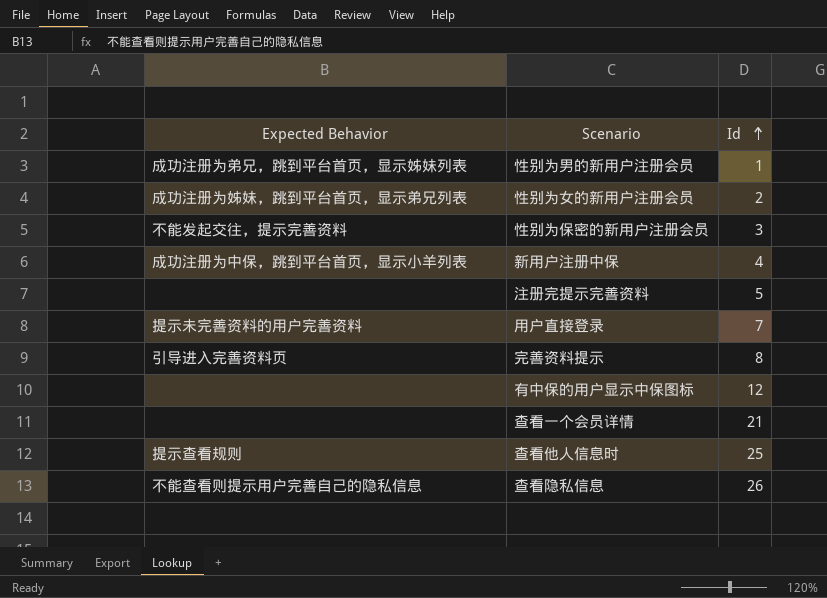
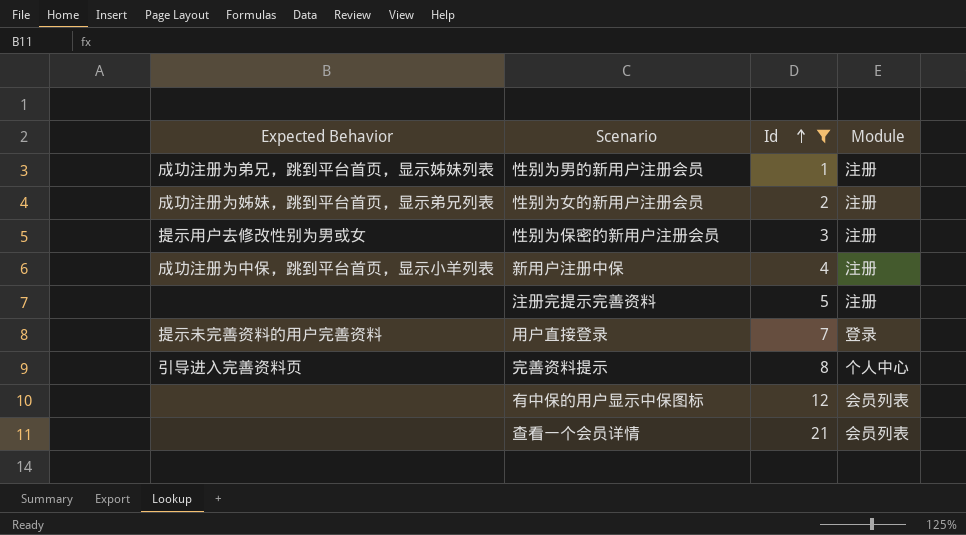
filter: none -> Id <= 21
column Module | position: none -> 4
性别为保密的新用户注册会员 | Expected Behavior: 不能发起交往，提示完善资料 -> 提示用户去修改性别为男或女

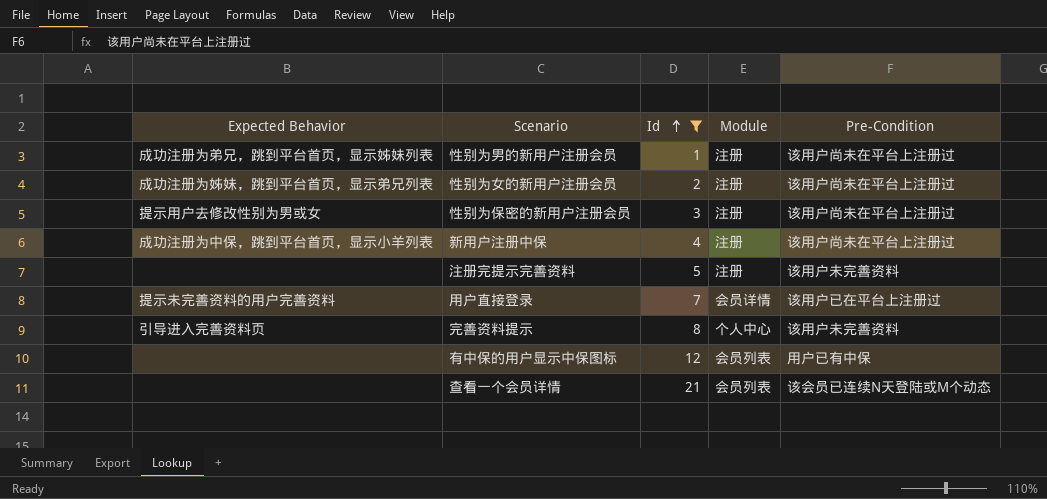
column Pre-Condition | position: none -> 5
用户直接登录 | Module: 登录 -> 会员详情

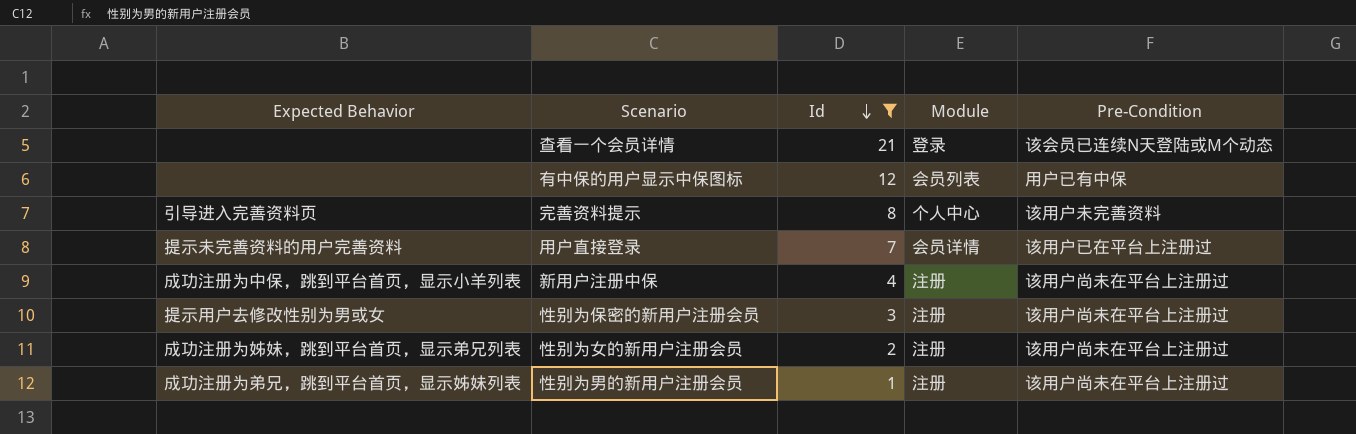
row order: Id ascending -> Id descending
row 注册完提示完善资料: none | 5 | 注册 | 该用户未完善资料 -> none
查看一个会员详情 | Module: 会员列表 -> 登录

